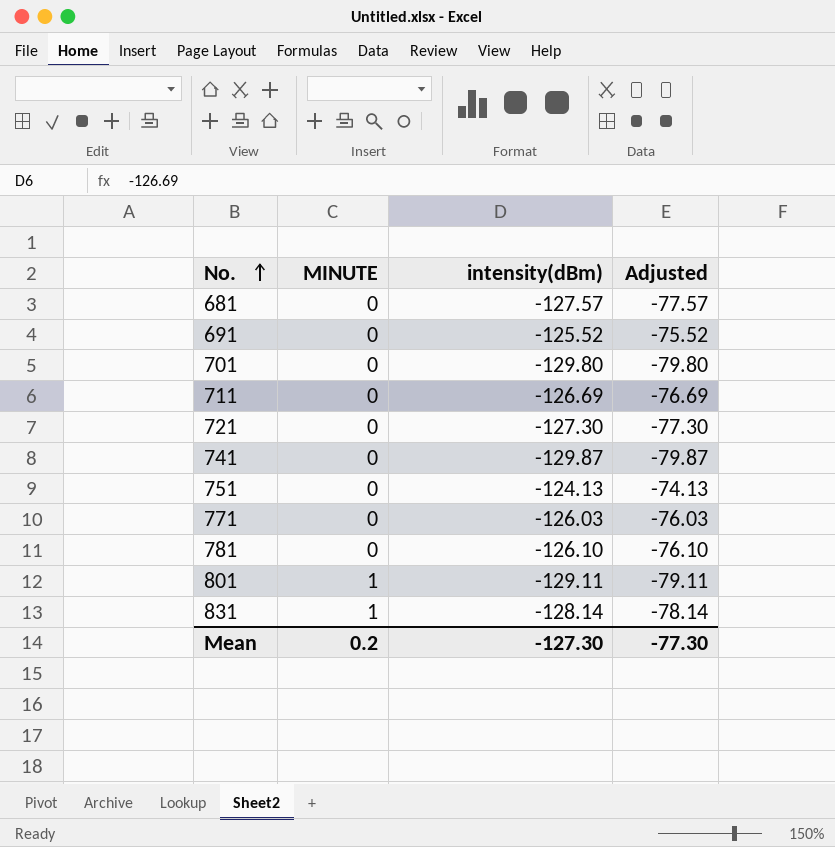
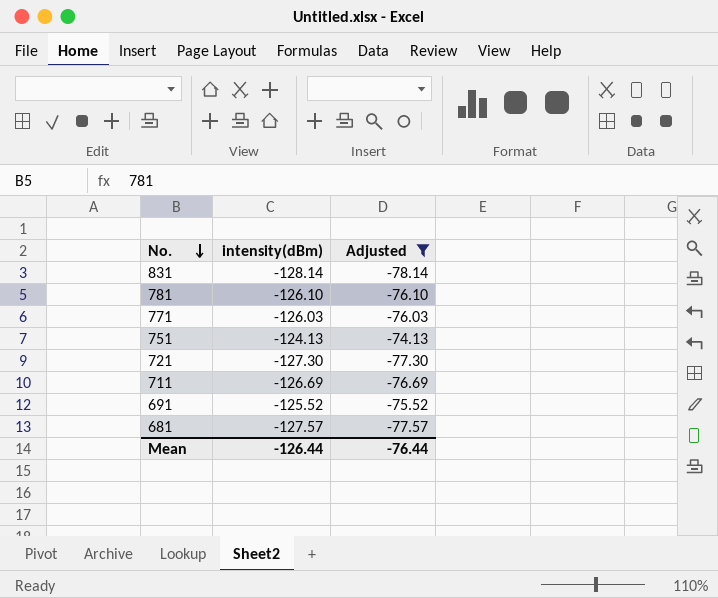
filter: none -> Adjusted >= -78.14
row order: No. ascending -> No. descending
column MINUTE | position: 2 -> none
Mean | intensity(dBm): -127.30 -> -126.44
Mean | Adjusted: -77.30 -> -76.44

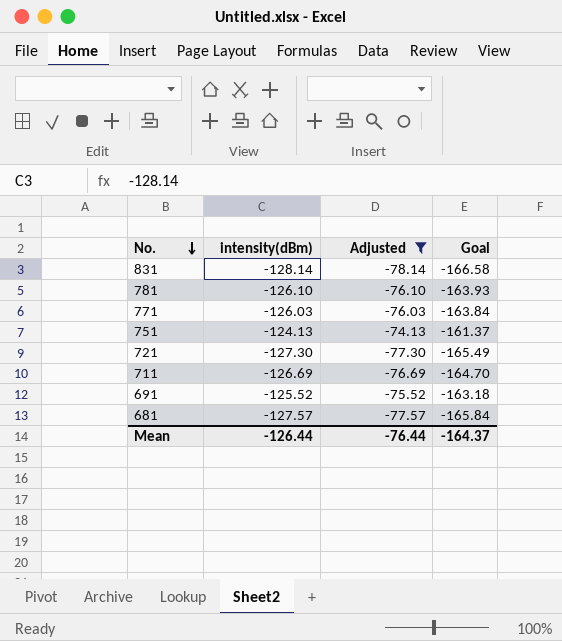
column Goal | formula: none -> [intensity(dBm)] * 1.3

